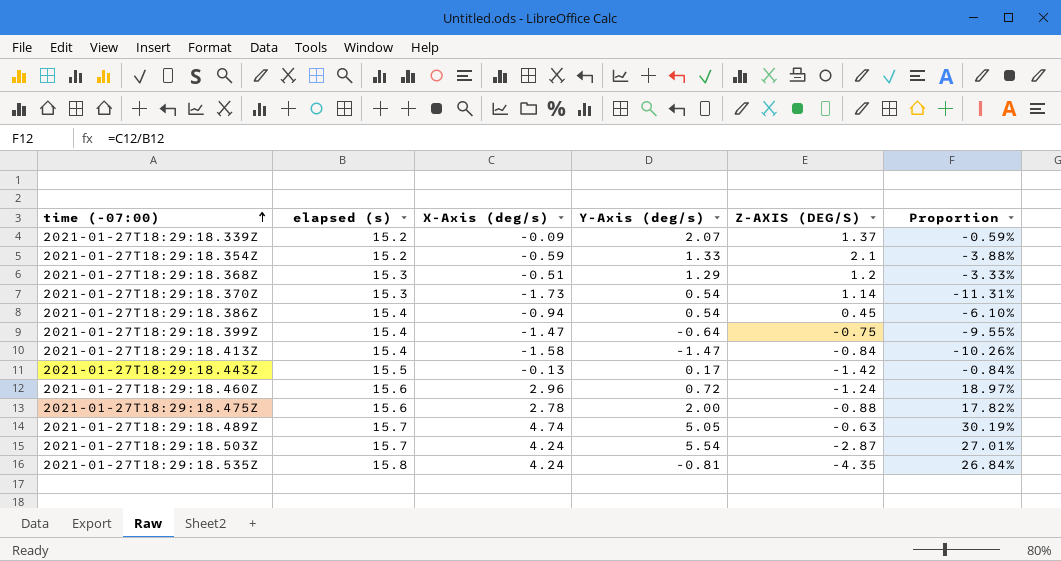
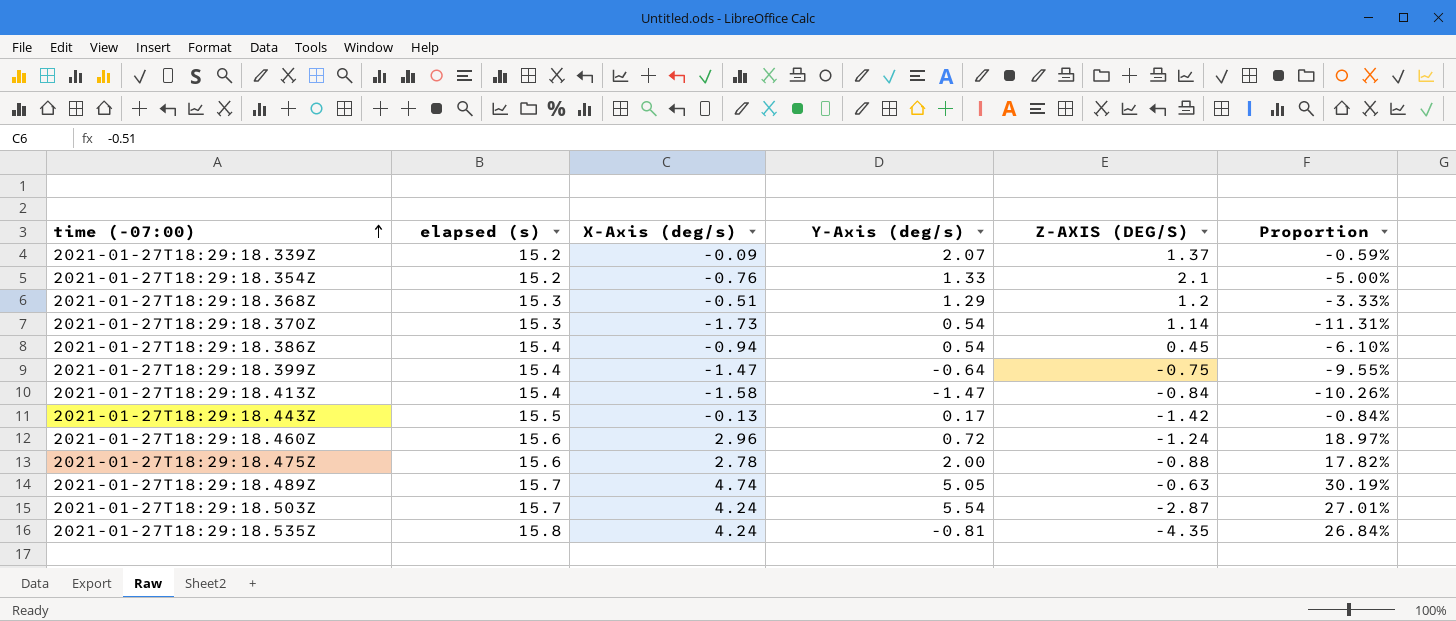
2021-01-27T18:29:18.354Z | X-Axis (deg/s): -0.59 -> -0.76
2021-01-27T18:29:18.354Z | Proportion: -3.88% -> -5.00%

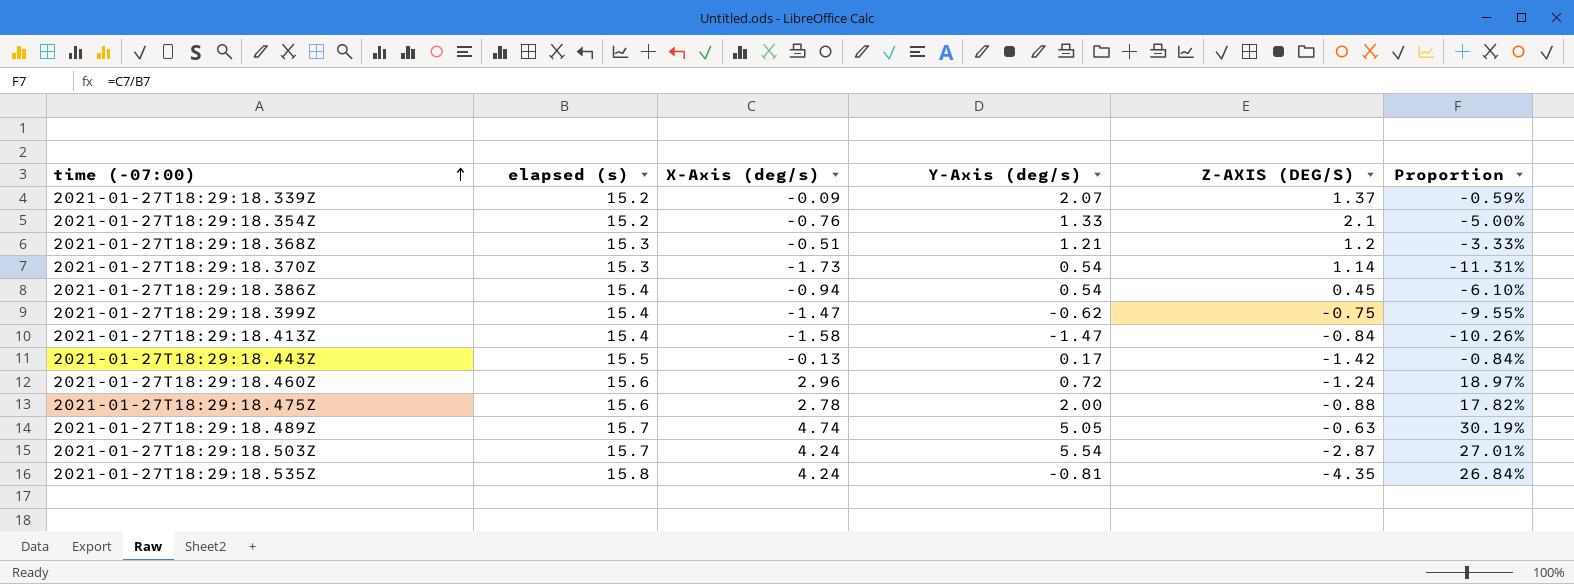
2021-01-27T18:29:18.368Z | Y-Axis (deg/s): 1.29 -> 1.21
2021-01-27T18:29:18.399Z | Y-Axis (deg/s): -0.64 -> -0.62

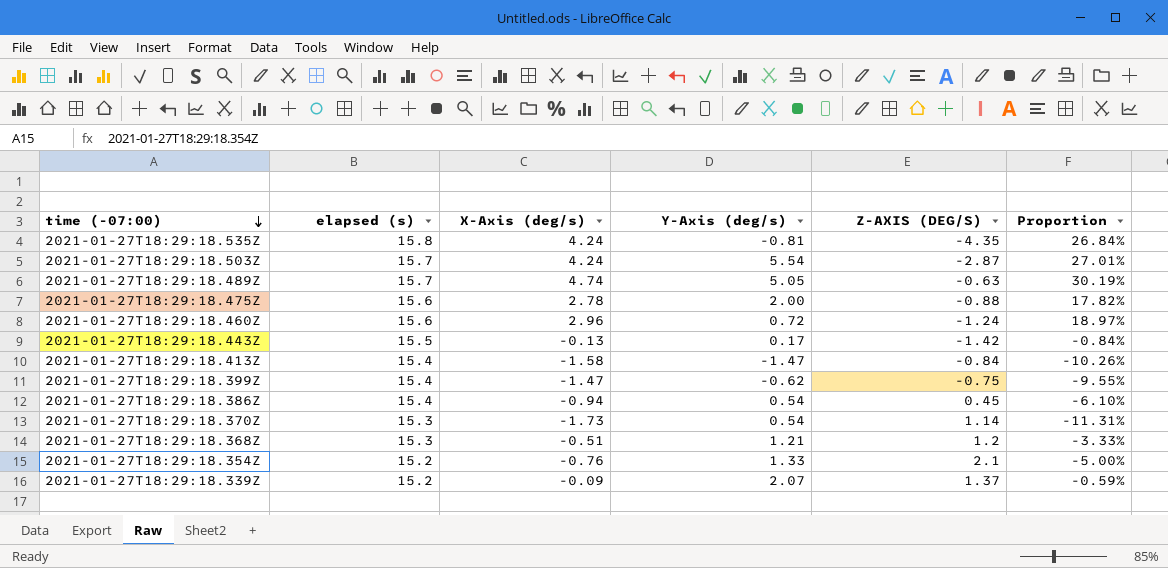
row order: time (-07:00) ascending -> time (-07:00) descending

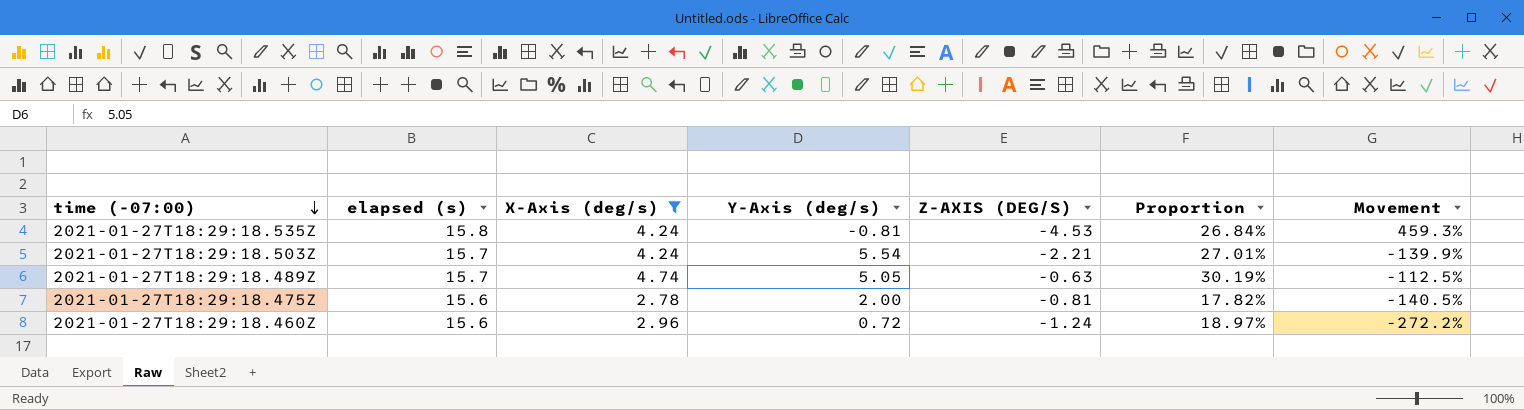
filter: none -> X-Axis (deg/s) >= 2.78
column Movement | formula: none -> ([Z-AXIS (DEG/S)] - [Y-Axis (deg/s)]) / [Y-Axis (deg/s)]
2021-01-27T18:29:18.535Z | Z-AXIS (DEG/S): -4.35 -> -4.53
2021-01-27T18:29:18.503Z | Z-AXIS (DEG/S): -2.87 -> -2.21
2021-01-27T18:29:18.475Z | Z-AXIS (DEG/S): -0.88 -> -0.81

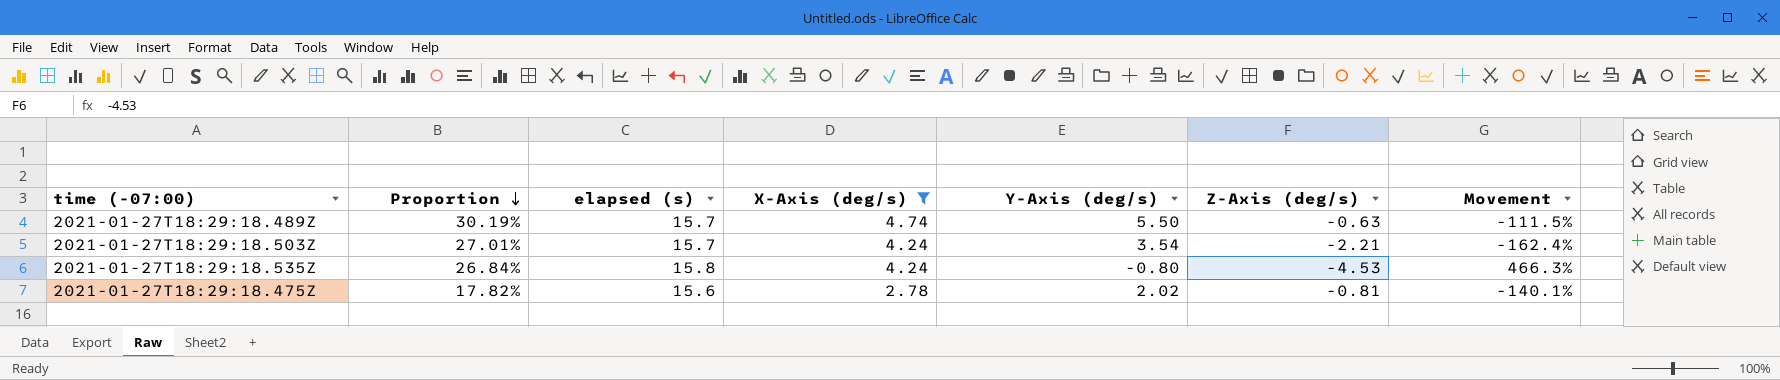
row order: time (-07:00) descending -> Proportion descending
column Proportion | position: 6 -> 2
column name: Z-AXIS (DEG/S) -> Z-Axis (deg/s)
row 2021-01-27T18:29:18.460Z: 15.6 | 2.96 | 0.72 | -1.24 | 18.97% | -272.2% -> none
2021-01-27T18:29:18.489Z | Y-Axis (deg/s): 5.05 -> 5.50
2021-01-27T18:29:18.489Z | Movement: -112.5% -> -111.5%
2021-01-27T18:29:18.503Z | Y-Axis (deg/s): 5.54 -> 3.54
2021-01-27T18:29:18.503Z | Movement: -139.9% -> -162.4%
2021-01-27T18:29:18.535Z | Y-Axis (deg/s): -0.81 -> -0.80
2021-01-27T18:29:18.535Z | Movement: 459.3% -> 466.3%
2021-01-27T18:29:18.475Z | Y-Axis (deg/s): 2.00 -> 2.02
2021-01-27T18:29:18.475Z | Movement: -140.5% -> -140.1%

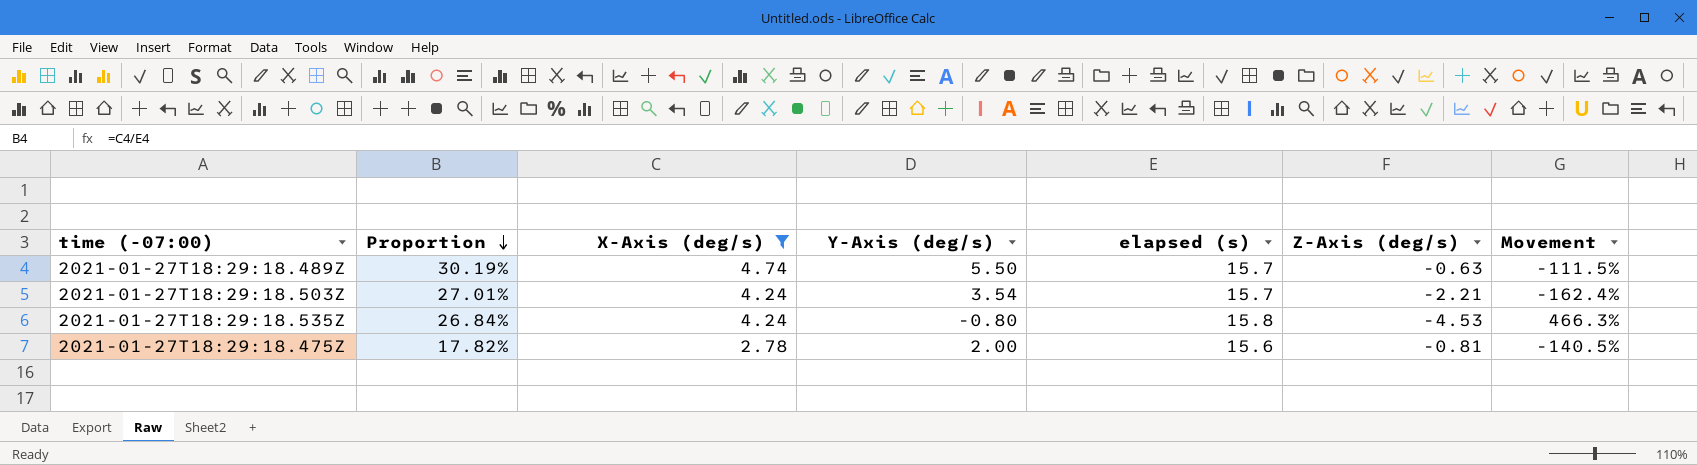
column elapsed (s) | position: 3 -> 5
2021-01-27T18:29:18.475Z | Y-Axis (deg/s): 2.02 -> 2.00
2021-01-27T18:29:18.475Z | Movement: -140.1% -> -140.5%

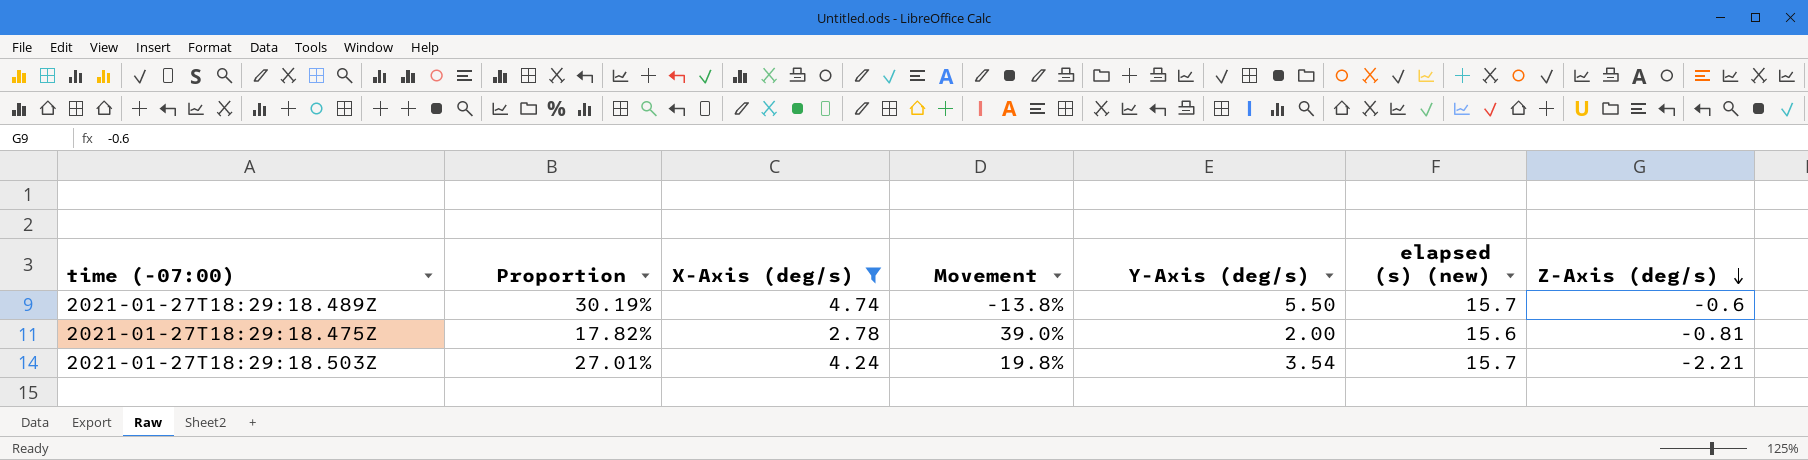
row order: Proportion descending -> Z-Axis (deg/s) descending
column Movement | formula: ([Z-Axis (deg/s)] - [Y-Axis (deg/s)]) / [Y-Axis (deg/s)] -> ([X-Axis (deg/s)] - [Y-Axis (deg/s)]) / [Y-Axis (deg/s)]
column Movement | position: 7 -> 4
column name: elapsed (s) -> elapsed (s) (new)
row 2021-01-27T18:29:18.535Z: 26.84% | 4.24 | -0.80 | 15.8 | -4.53 | 466.3% -> none
2021-01-27T18:29:18.489Z | Z-Axis (deg/s): -0.63 -> -0.6

